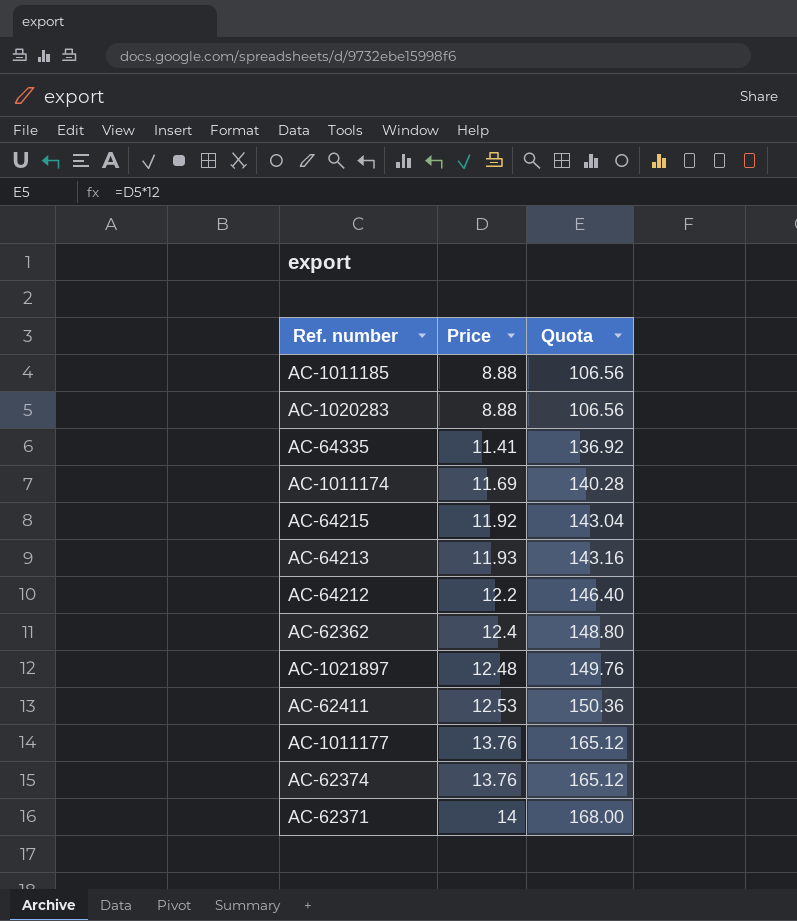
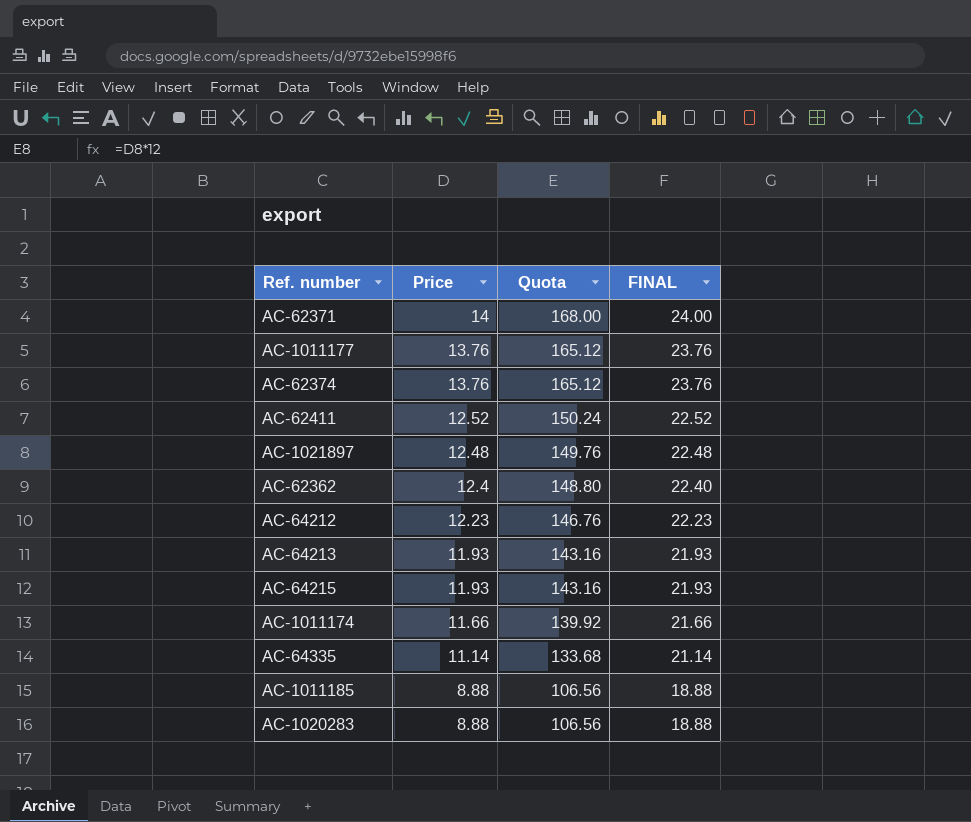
row order: Price ascending -> Price descending
column FINAL | formula: none -> [Price] + 10
AC-62411 | Price: 12.53 -> 12.52
AC-62411 | Quota: 150.36 -> 150.24
AC-64212 | Price: 12.2 -> 12.23
AC-64212 | Quota: 146.40 -> 146.76
AC-64215 | Price: 11.92 -> 11.93
AC-64215 | Quota: 143.04 -> 143.16
AC-1011174 | Price: 11.69 -> 11.66
AC-1011174 | Quota: 140.28 -> 139.92
AC-64335 | Price: 11.41 -> 11.14
AC-64335 | Quota: 136.92 -> 133.68

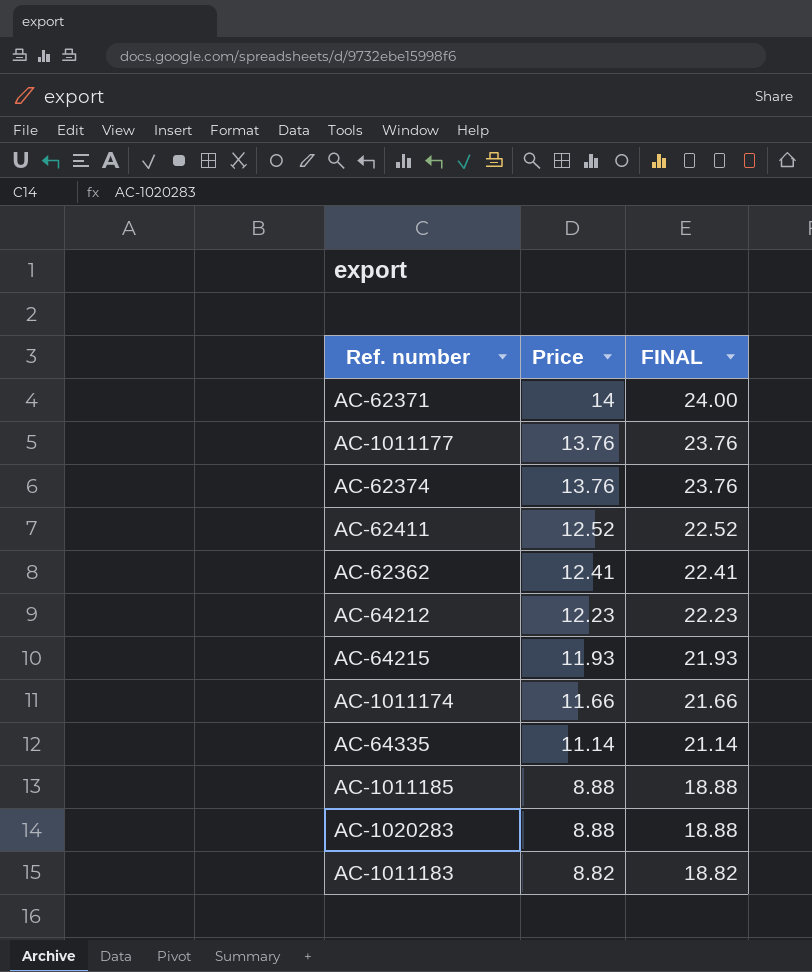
column Quota | formula: [Price] * 12 -> none
row AC-1021897: 12.48 | 149.76 | 22.48 -> none
row AC-64213: 11.93 | 143.16 | 21.93 -> none
AC-62362 | Price: 12.4 -> 12.41
AC-62362 | FINAL: 22.40 -> 22.41
row AC-1011183: none -> 8.82 | 18.82

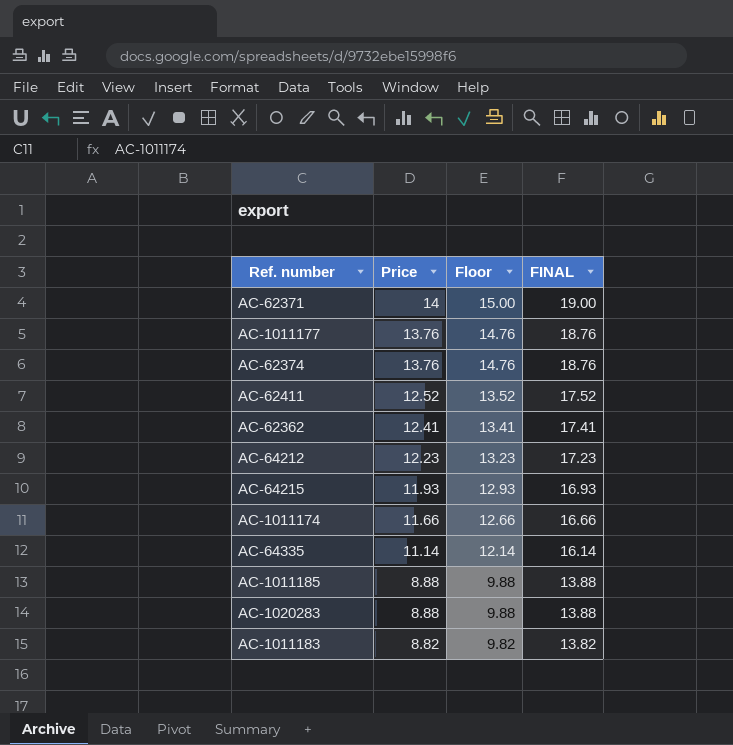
column Floor | formula: none -> [Price] + 1
column FINAL | formula: [Price] + 10 -> [Price] + 5

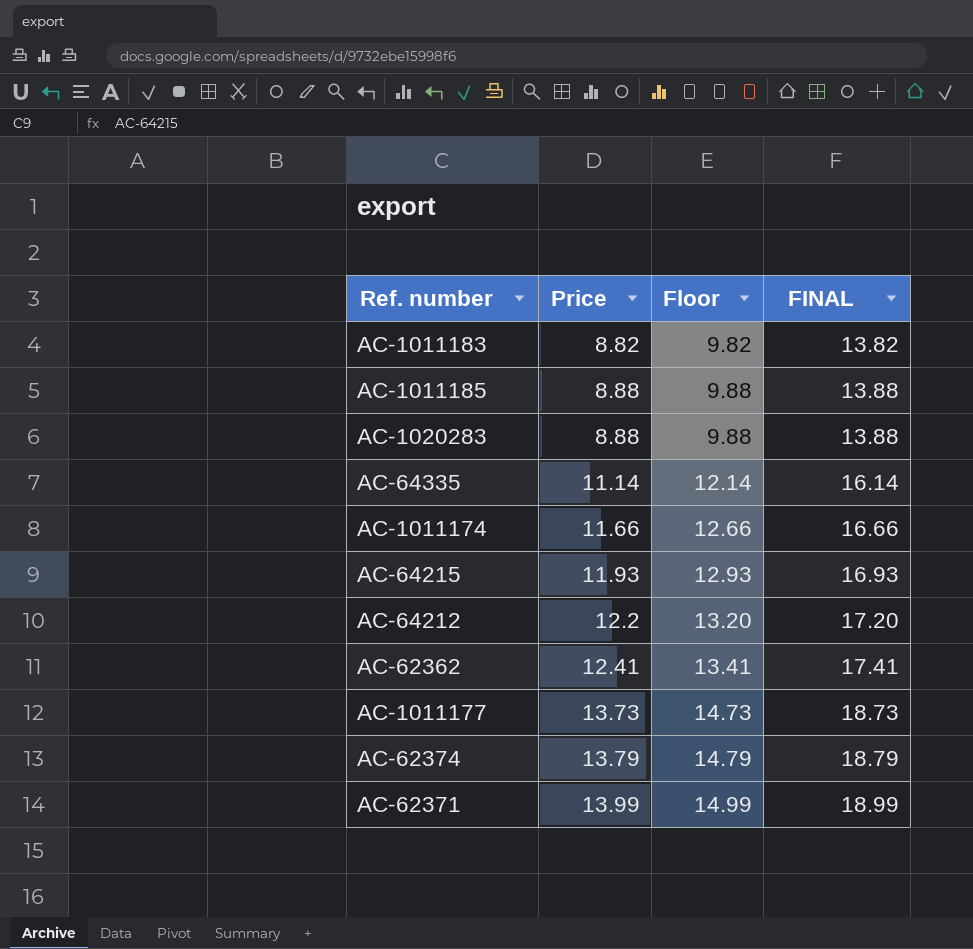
row order: Price descending -> Price ascending
row AC-62411: 12.52 | 13.52 | 17.52 -> none
AC-64212 | Price: 12.23 -> 12.2
AC-64212 | Floor: 13.23 -> 13.20
AC-64212 | FINAL: 17.23 -> 17.20
AC-1011177 | Price: 13.76 -> 13.73
AC-1011177 | Floor: 14.76 -> 14.73
AC-1011177 | FINAL: 18.76 -> 18.73
AC-62374 | Price: 13.76 -> 13.79
AC-62374 | Floor: 14.76 -> 14.79
AC-62374 | FINAL: 18.76 -> 18.79
AC-62371 | Price: 14 -> 13.99
AC-62371 | Floor: 15.00 -> 14.99
AC-62371 | FINAL: 19.00 -> 18.99

